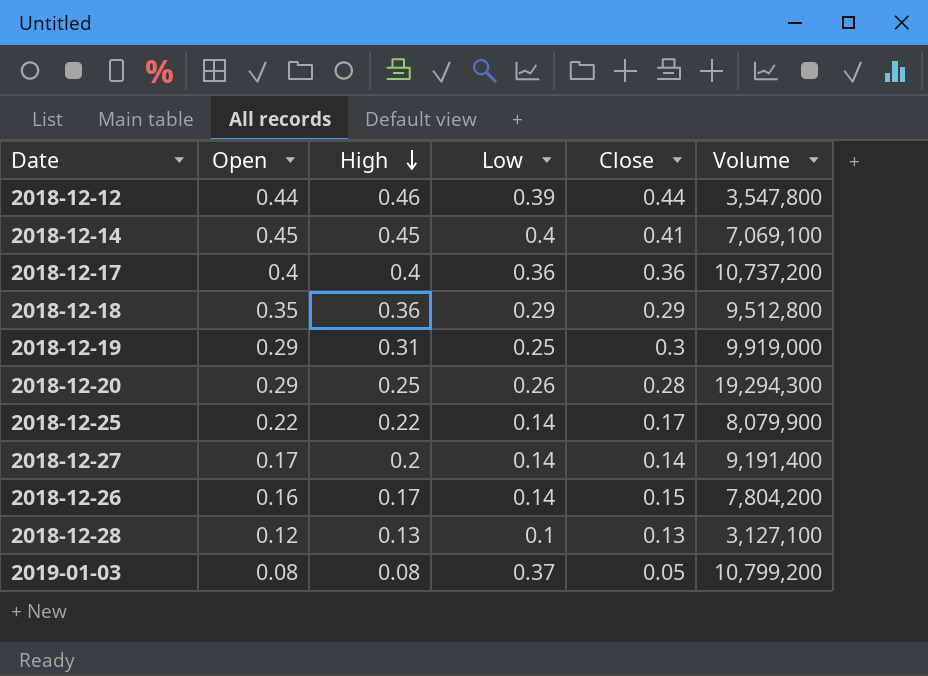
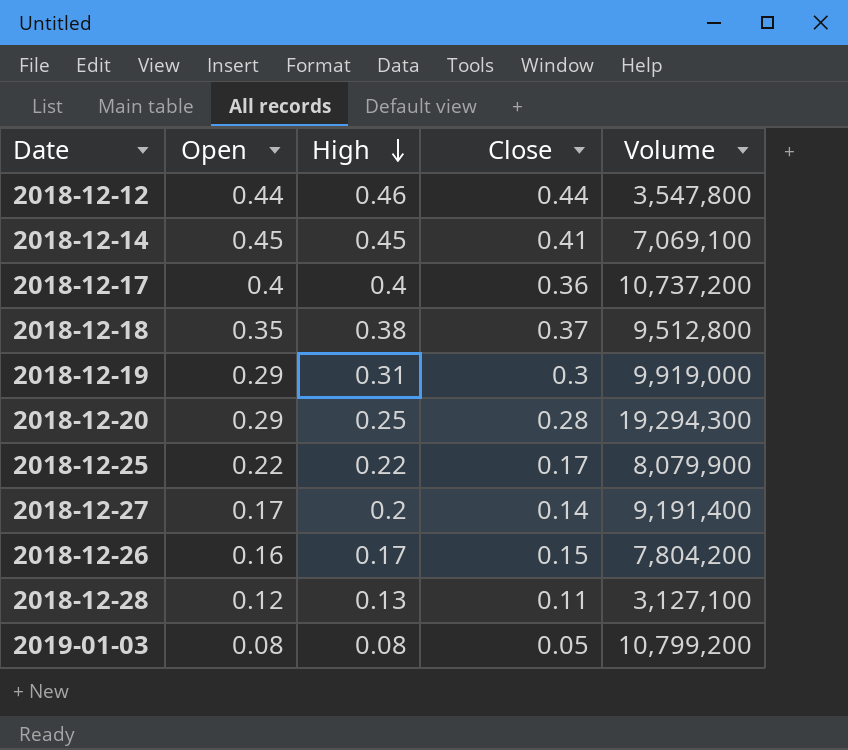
column Low | position: 4 -> none
2018-12-18 | High: 0.36 -> 0.38
2018-12-18 | Close: 0.29 -> 0.37
2018-12-28 | Close: 0.13 -> 0.11

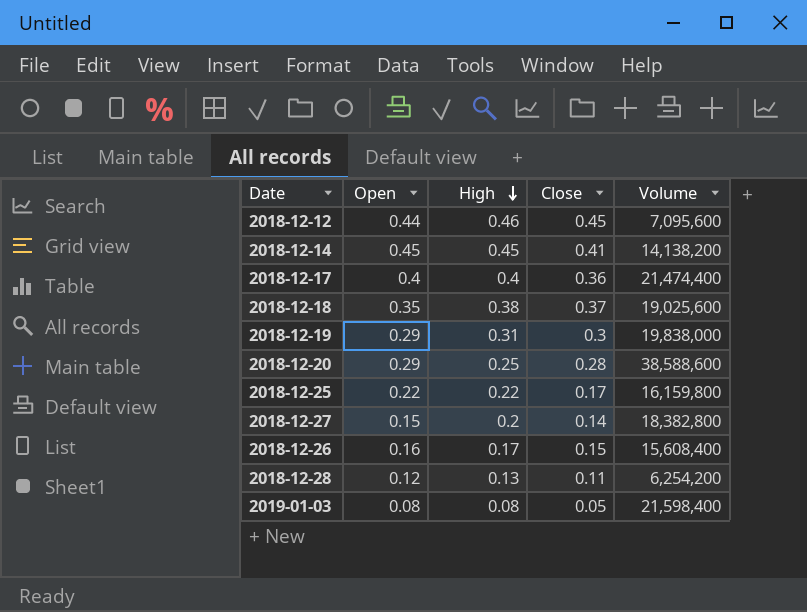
2018-12-12 | Close: 0.44 -> 0.45
2018-12-12 | Volume: 3,547,800 -> 7,095,600
2018-12-14 | Volume: 7,069,100 -> 14,138,200
2018-12-17 | Volume: 10,737,200 -> 21,474,400
2018-12-18 | Volume: 9,512,800 -> 19,025,600
2018-12-19 | Volume: 9,919,000 -> 19,838,000
2018-12-20 | Volume: 19,294,300 -> 38,588,600
2018-12-25 | Volume: 8,079,900 -> 16,159,800
2018-12-27 | Open: 0.17 -> 0.15
2018-12-27 | Volume: 9,191,400 -> 18,382,800
2018-12-26 | Volume: 7,804,200 -> 15,608,400
2018-12-28 | Volume: 3,127,100 -> 6,254,200
2019-01-03 | Volume: 10,799,200 -> 21,598,400

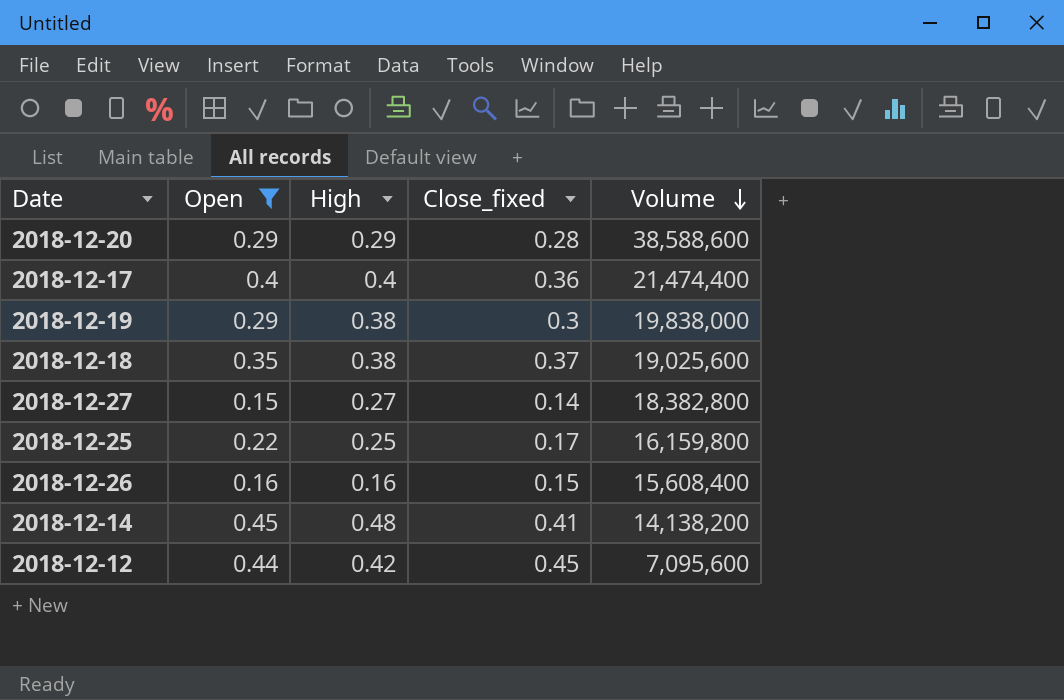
filter: none -> Open >= 0.15
row order: High descending -> Volume descending
column name: Close -> Close_fixed
2018-12-20 | High: 0.25 -> 0.29
2018-12-19 | High: 0.31 -> 0.38
2018-12-27 | High: 0.2 -> 0.27
2018-12-25 | High: 0.22 -> 0.25
2018-12-26 | High: 0.17 -> 0.16
2018-12-14 | High: 0.45 -> 0.48
2018-12-12 | High: 0.46 -> 0.42

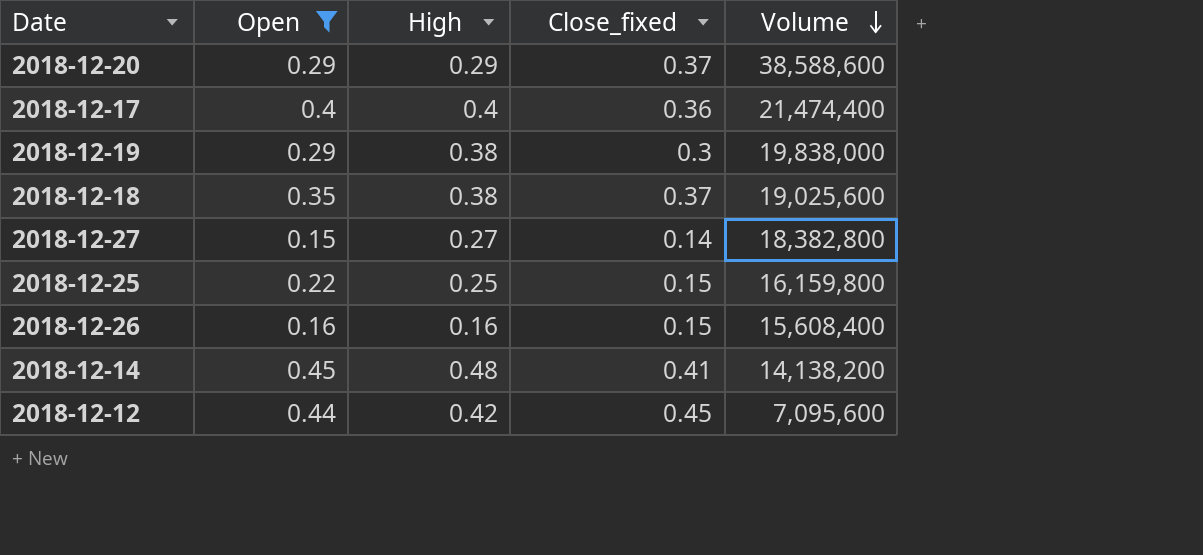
2018-12-20 | Close_fixed: 0.28 -> 0.37
2018-12-25 | Close_fixed: 0.17 -> 0.15

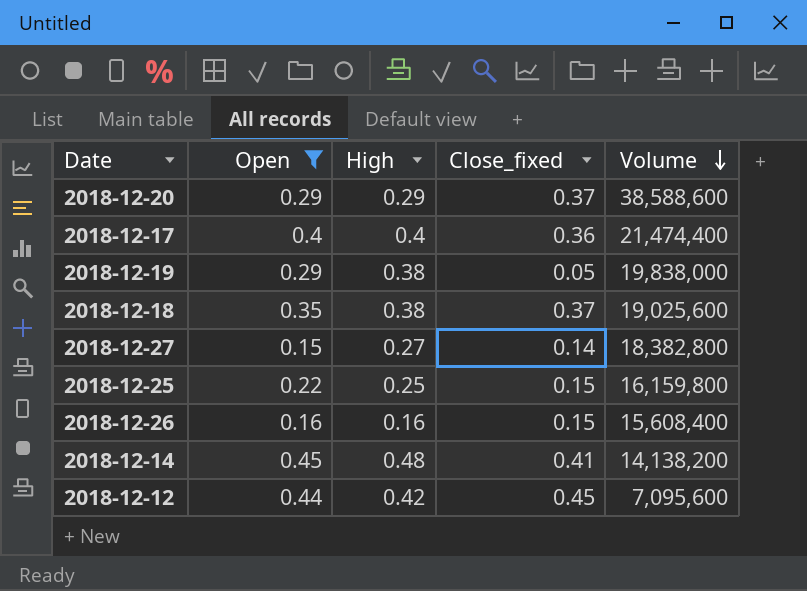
2018-12-19 | Close_fixed: 0.3 -> 0.05

